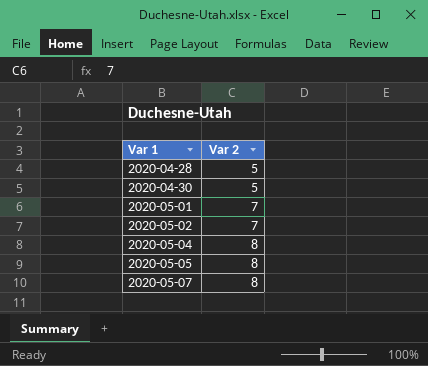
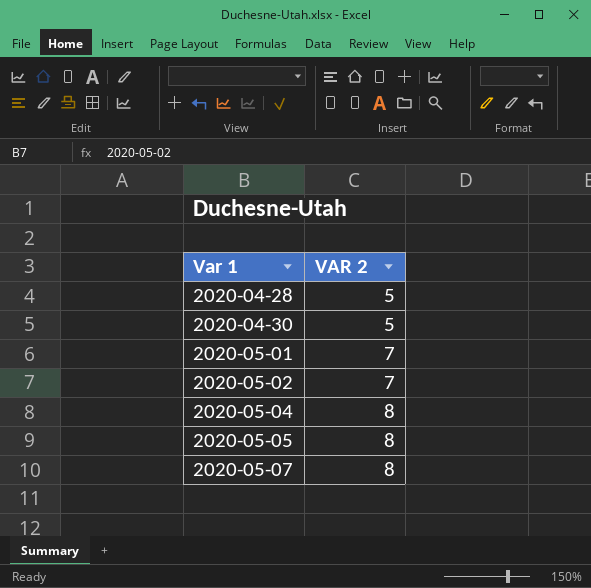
column name: Var 2 -> VAR 2

